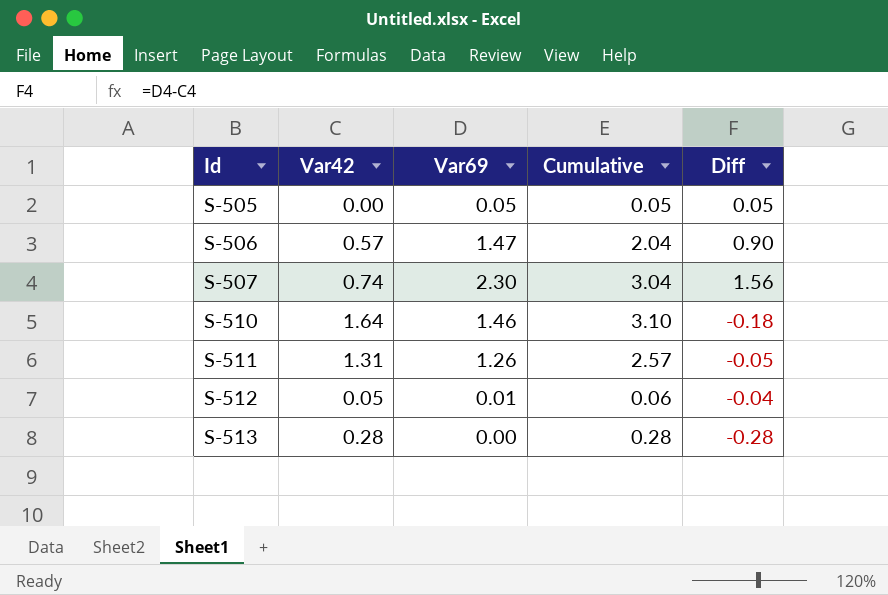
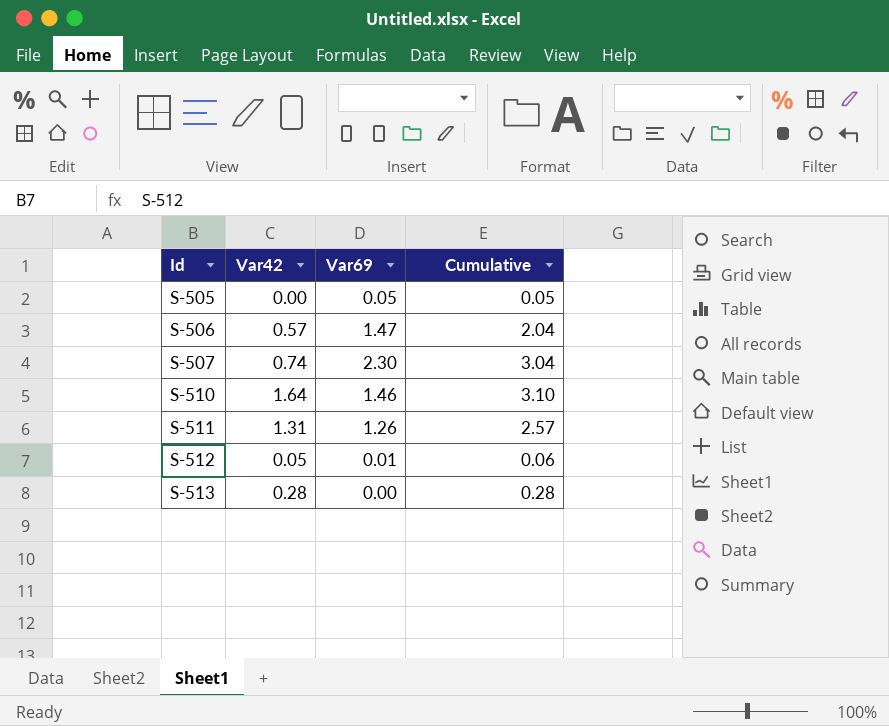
column Diff | formula: [Var69] - [Var42] -> none

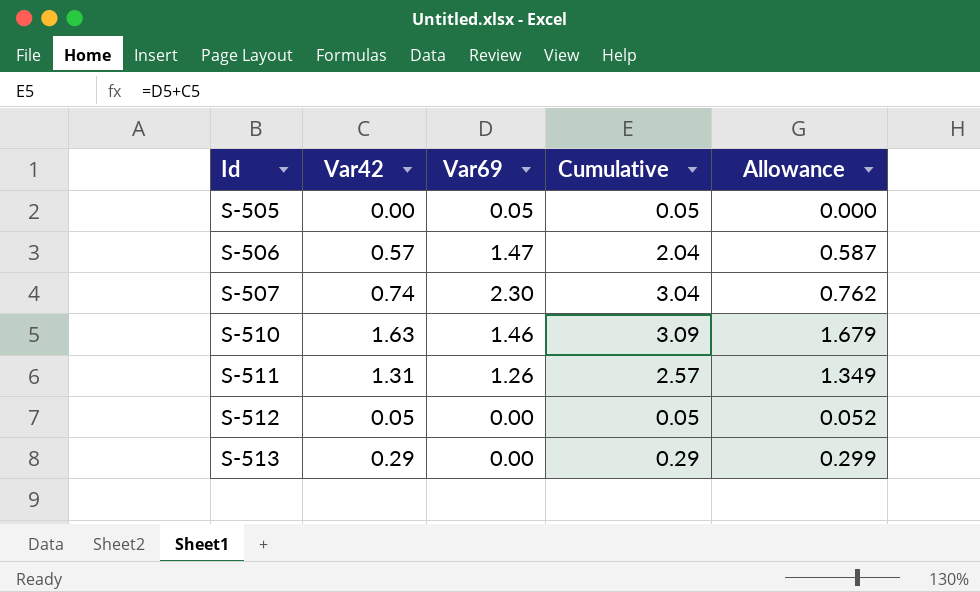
column Allowance | formula: none -> [Var42] * 1.03
S-510 | Var42: 1.64 -> 1.63
S-510 | Cumulative: 3.10 -> 3.09
S-512 | Var69: 0.01 -> 0.00
S-512 | Cumulative: 0.06 -> 0.05
S-513 | Var42: 0.28 -> 0.29
S-513 | Cumulative: 0.28 -> 0.29

